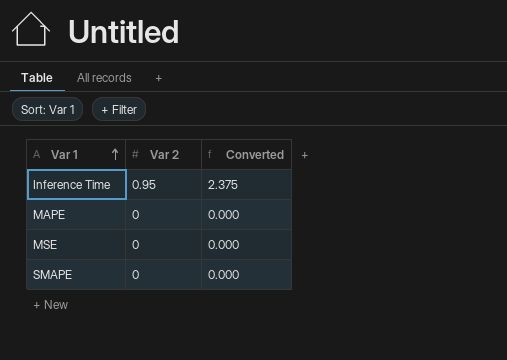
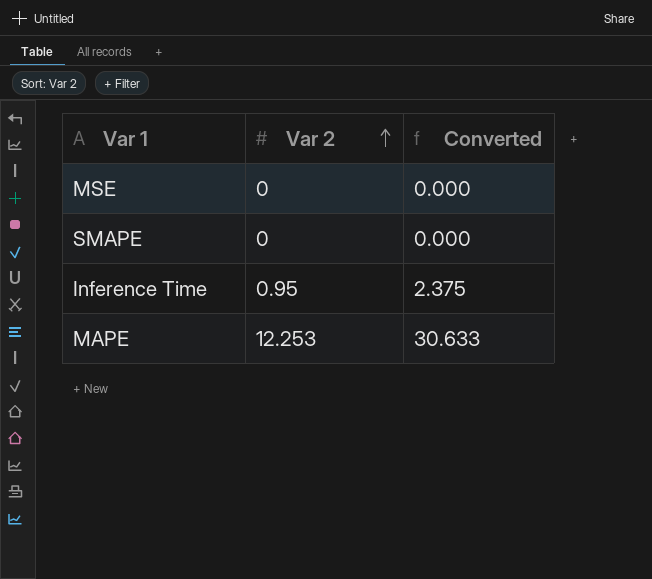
row order: Var 1 ascending -> Var 2 ascending
MAPE | Var 2: 0 -> 12.253
MAPE | Converted: 0.000 -> 30.633

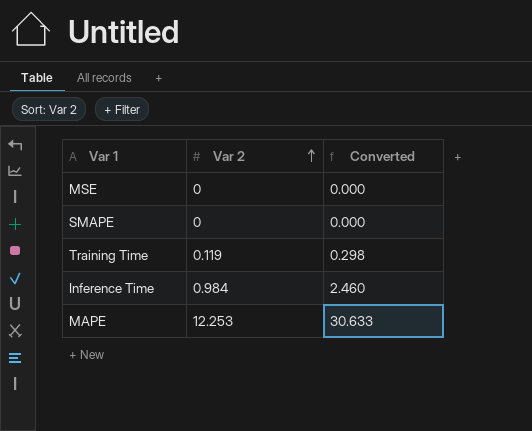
row Training Time: none -> 0.119 | 0.298
Inference Time | Var 2: 0.95 -> 0.984
Inference Time | Converted: 2.375 -> 2.460

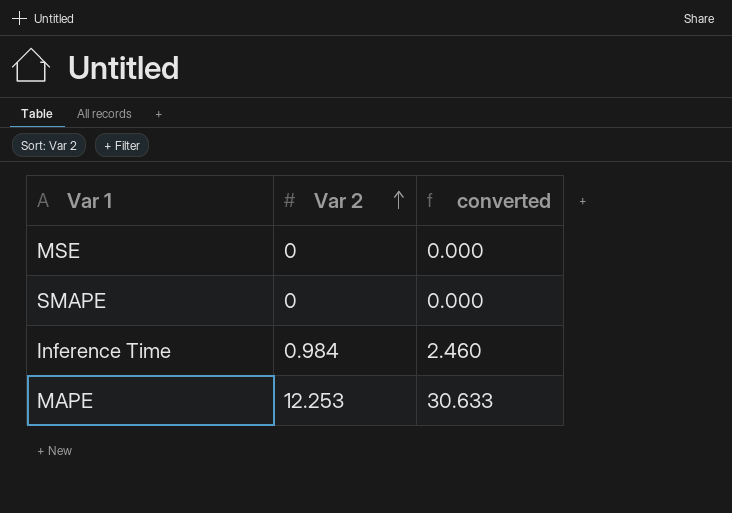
column name: Converted -> converted
row Training Time: 0.119 | 0.298 -> none

